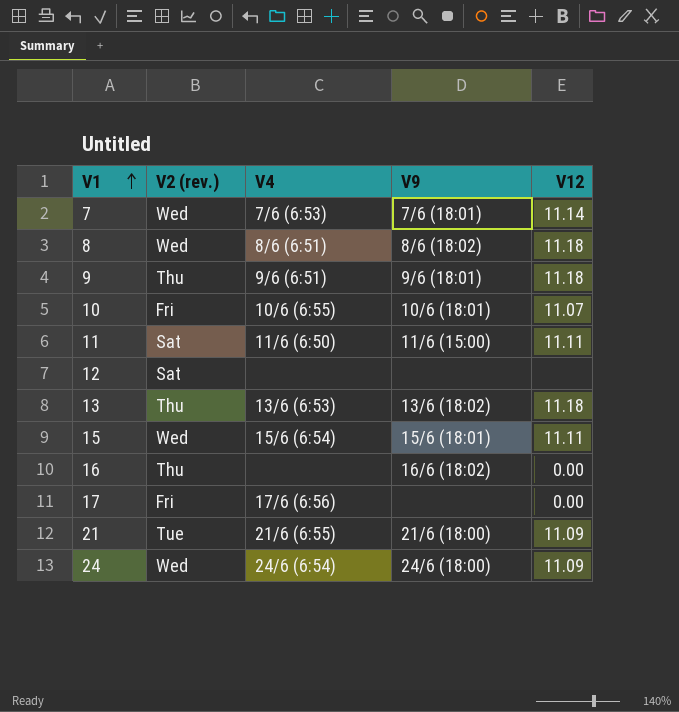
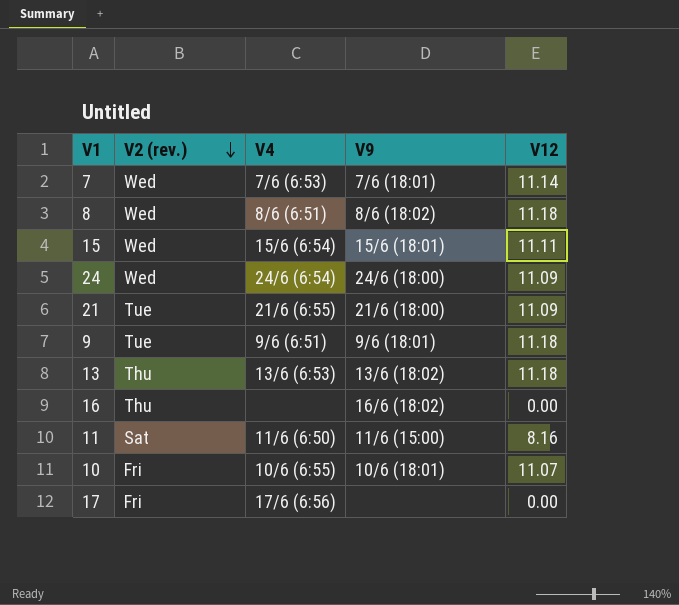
row order: V1 ascending -> V2 (rev.) descending
row 12: Sat | none | none | none -> none
9 | V2 (rev.): Thu -> Tue
11 | V12: 11.11 -> 8.16

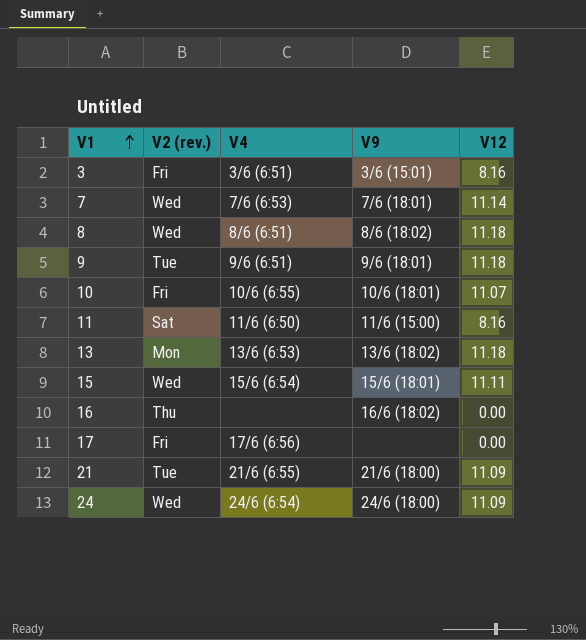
row order: V2 (rev.) descending -> V1 ascending
row 3: none -> Fri | 3/6 (6:51) | 3/6 (15:01) | 8.16
13 | V2 (rev.): Thu -> Mon

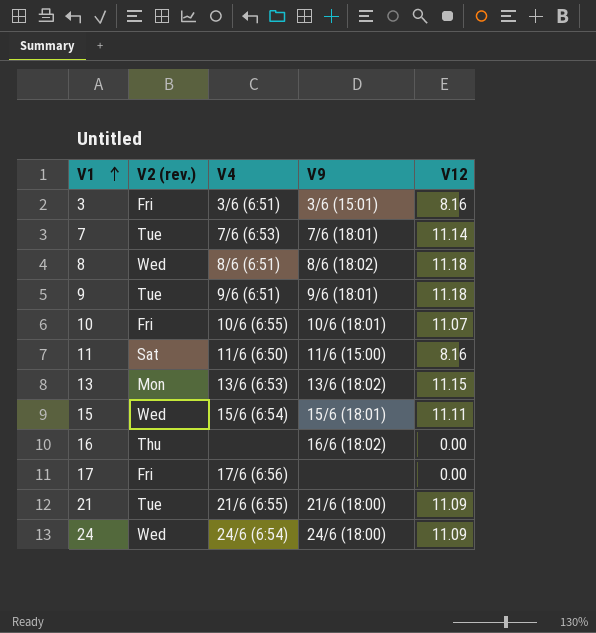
7 | V2 (rev.): Wed -> Tue
13 | V12: 11.18 -> 11.15

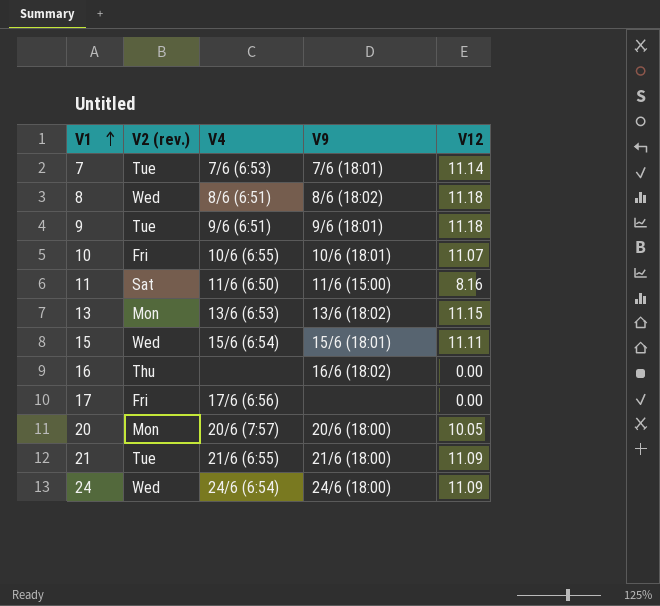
row 3: Fri | 3/6 (6:51) | 3/6 (15:01) | 8.16 -> none
row 20: none -> Mon | 20/6 (7:57) | 20/6 (18:00) | 10.05

